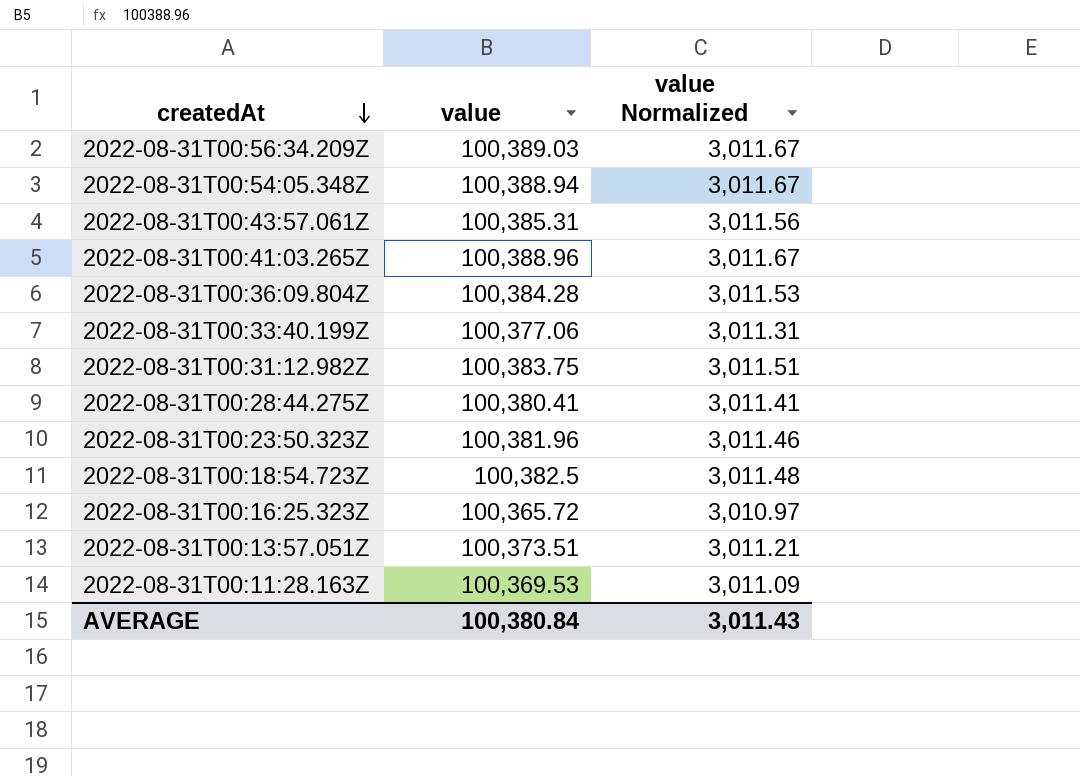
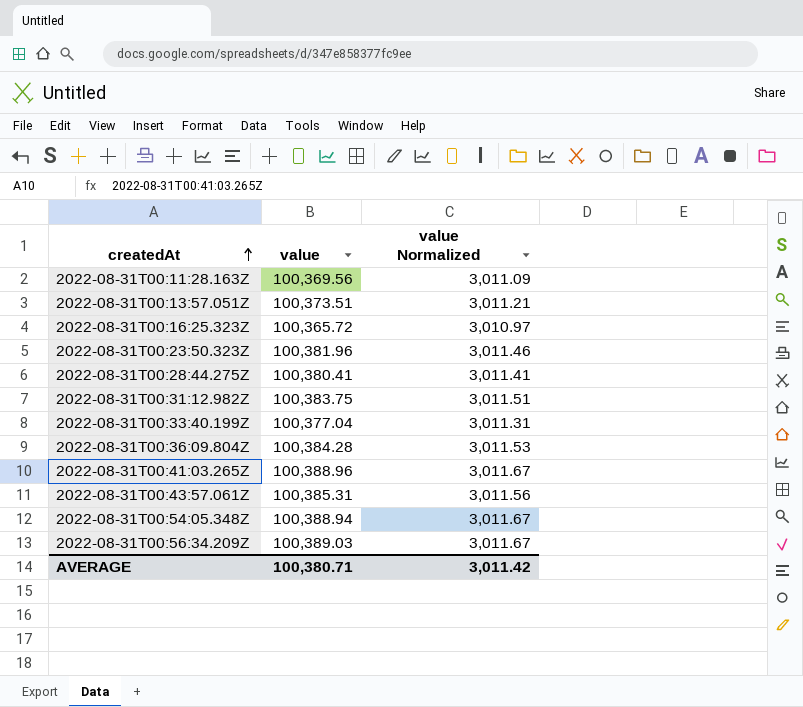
row order: createdAt descending -> createdAt ascending
row 2022-08-31T00:18:54.723Z: 100,382.5 | 3,011.48 -> none
2022-08-31T00:11:28.163Z | value: 100,369.53 -> 100,369.56
2022-08-31T00:33:40.199Z | value: 100,377.06 -> 100,377.04
AVERAGE | value: 100,380.84 -> 100,380.71
AVERAGE | value Normalized: 3,011.43 -> 3,011.42

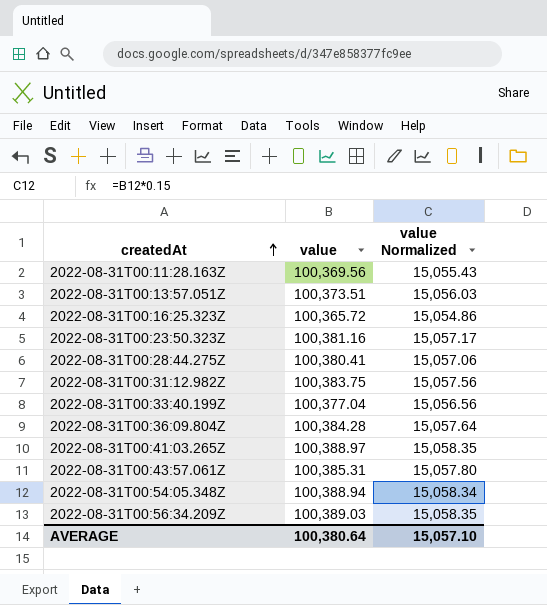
column value Normalized | formula: [value] * 0.03 -> [value] * 0.15
2022-08-31T00:23:50.323Z | value: 100,381.96 -> 100,381.16
2022-08-31T00:41:03.265Z | value: 100,388.96 -> 100,388.97
AVERAGE | value: 100,380.71 -> 100,380.64
AVERAGE | value Normalized: 3,011.42 -> 15,057.10

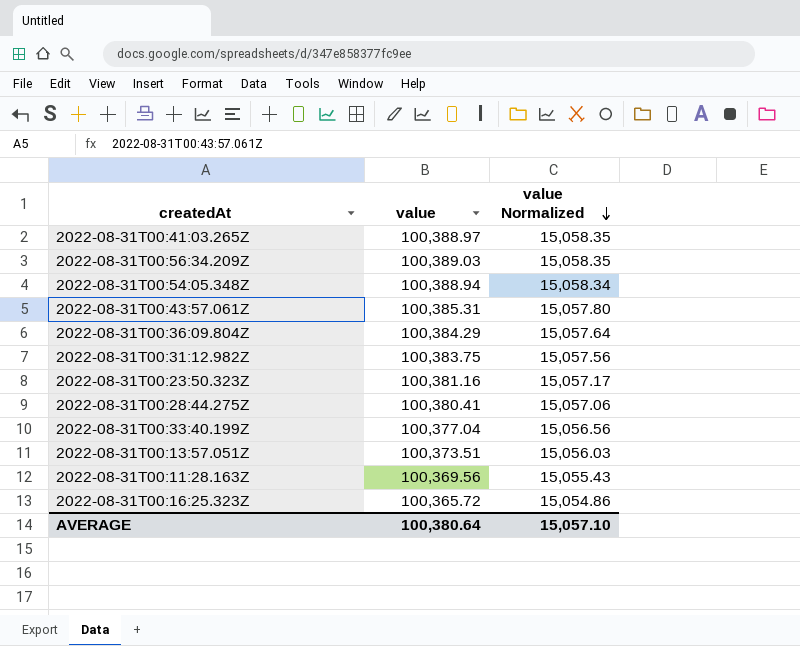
row order: createdAt ascending -> value Normalized descending
2022-08-31T00:36:09.804Z | value: 100,384.28 -> 100,384.29

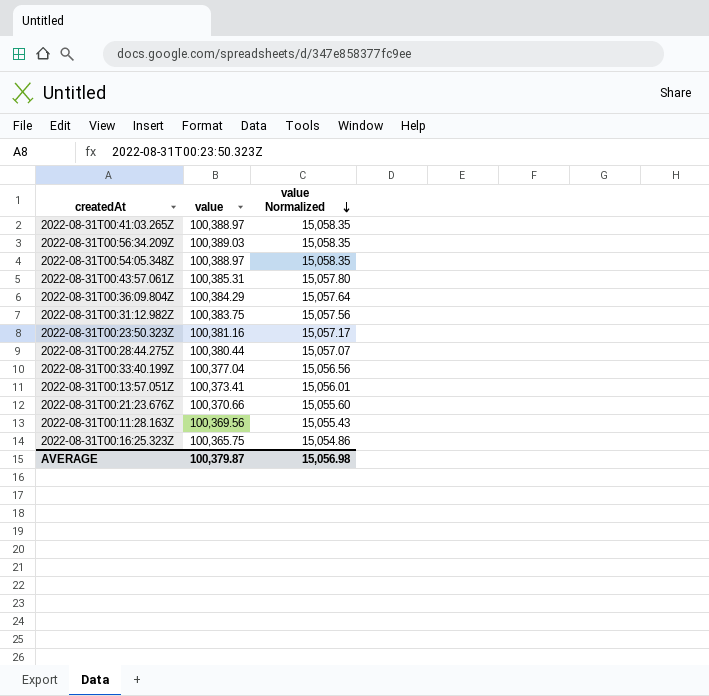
2022-08-31T00:54:05.348Z | value: 100,388.94 -> 100,388.97
2022-08-31T00:54:05.348Z | value Normalized: 15,058.34 -> 15,058.35
2022-08-31T00:28:44.275Z | value: 100,380.41 -> 100,380.44
2022-08-31T00:28:44.275Z | value Normalized: 15,057.06 -> 15,057.07
2022-08-31T00:13:57.051Z | value: 100,373.51 -> 100,373.41
2022-08-31T00:13:57.051Z | value Normalized: 15,056.03 -> 15,056.01
row 2022-08-31T00:21:23.676Z: none -> 100,370.66 | 15,055.60
2022-08-31T00:16:25.323Z | value: 100,365.72 -> 100,365.75
AVERAGE | value: 100,380.64 -> 100,379.87
AVERAGE | value Normalized: 15,057.10 -> 15,056.98

